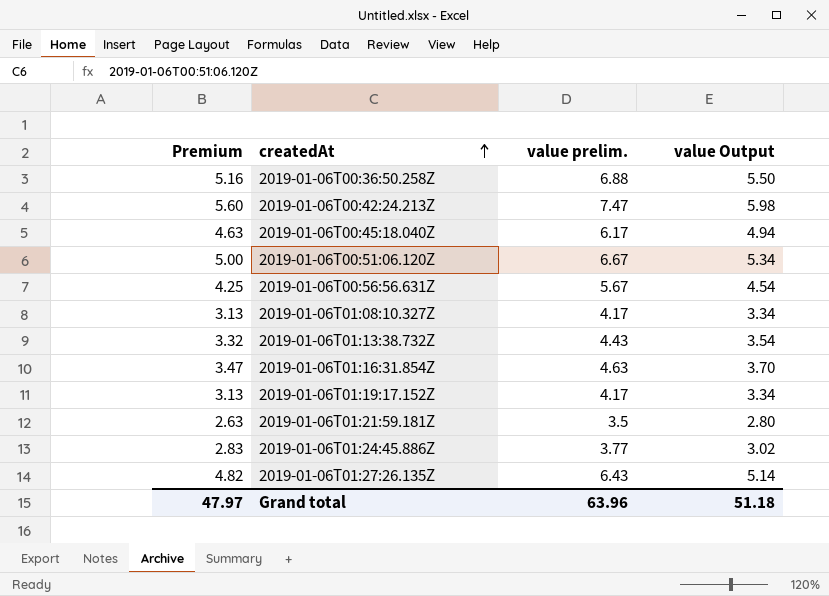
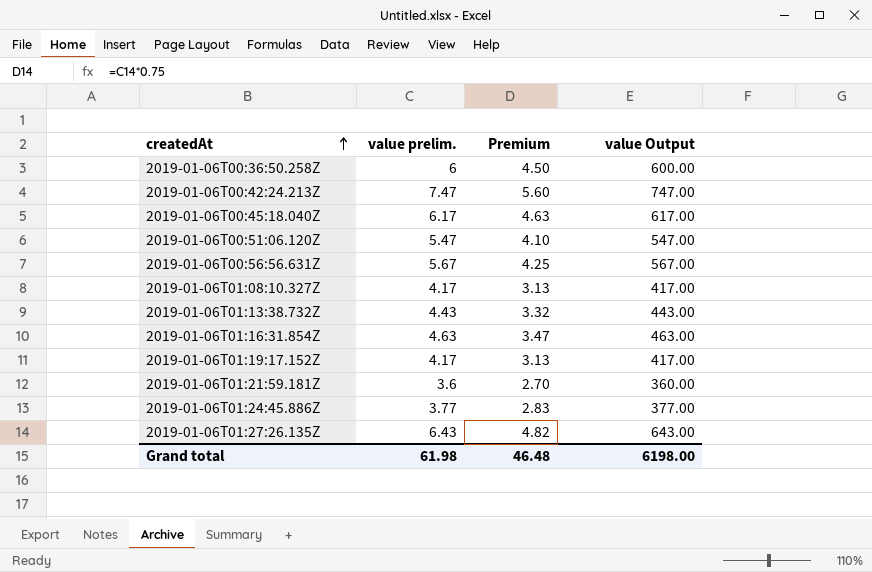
column Premium | position: 1 -> 3
column value Output | formula: [value prelim.] * 0.8 -> [value prelim.] * 100
2019-01-06T00:36:50.258Z | value prelim.: 6.88 -> 6
2019-01-06T00:36:50.258Z | Premium: 5.16 -> 4.50
2019-01-06T00:51:06.120Z | value prelim.: 6.67 -> 5.47
2019-01-06T00:51:06.120Z | Premium: 5.00 -> 4.10
2019-01-06T01:21:59.181Z | value prelim.: 3.5 -> 3.6
2019-01-06T01:21:59.181Z | Premium: 2.63 -> 2.70
Grand total | value prelim.: 63.96 -> 61.98
Grand total | Premium: 47.97 -> 46.48
Grand total | value Output: 51.18 -> 6198.00

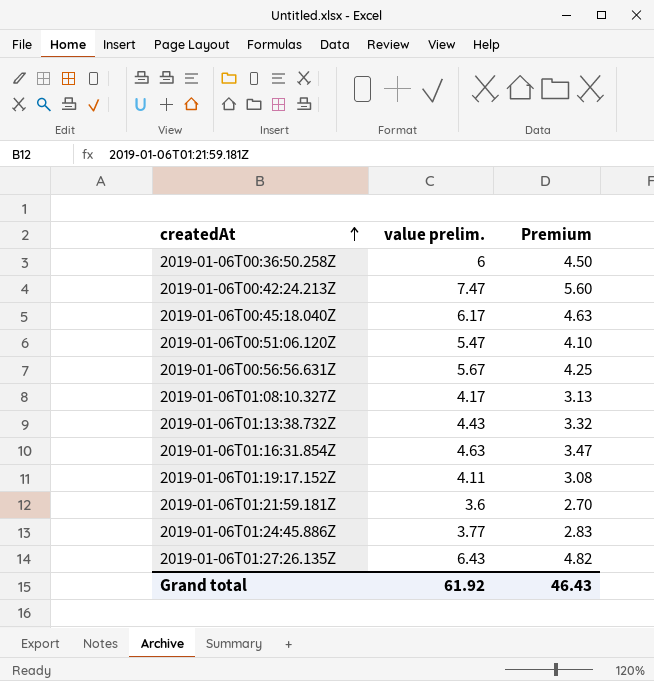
column value Output | formula: [value prelim.] * 100 -> none
2019-01-06T01:19:17.152Z | value prelim.: 4.17 -> 4.11
2019-01-06T01:19:17.152Z | Premium: 3.13 -> 3.08
Grand total | value prelim.: 61.98 -> 61.92
Grand total | Premium: 46.48 -> 46.43

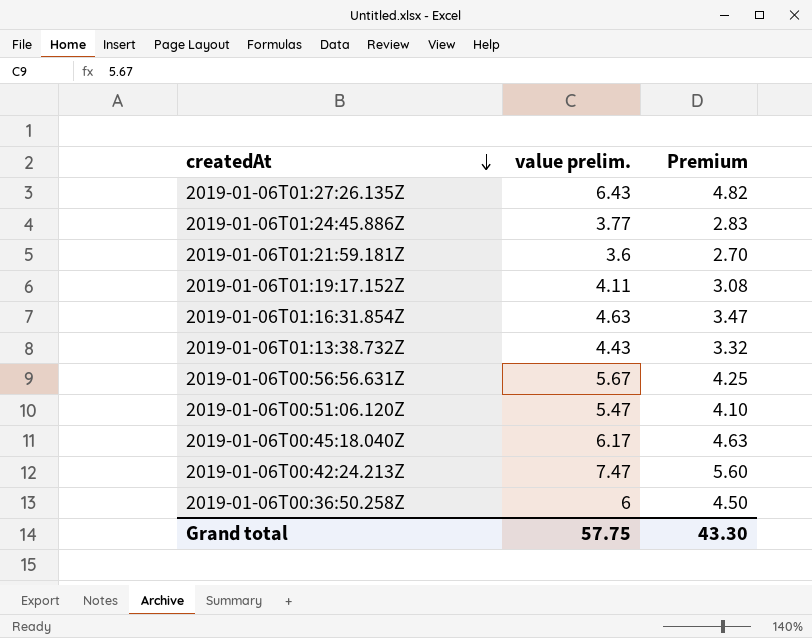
row order: createdAt ascending -> createdAt descending
row 2019-01-06T01:08:10.327Z: 4.17 | 3.13 -> none
Grand total | value prelim.: 61.92 -> 57.75
Grand total | Premium: 46.43 -> 43.30

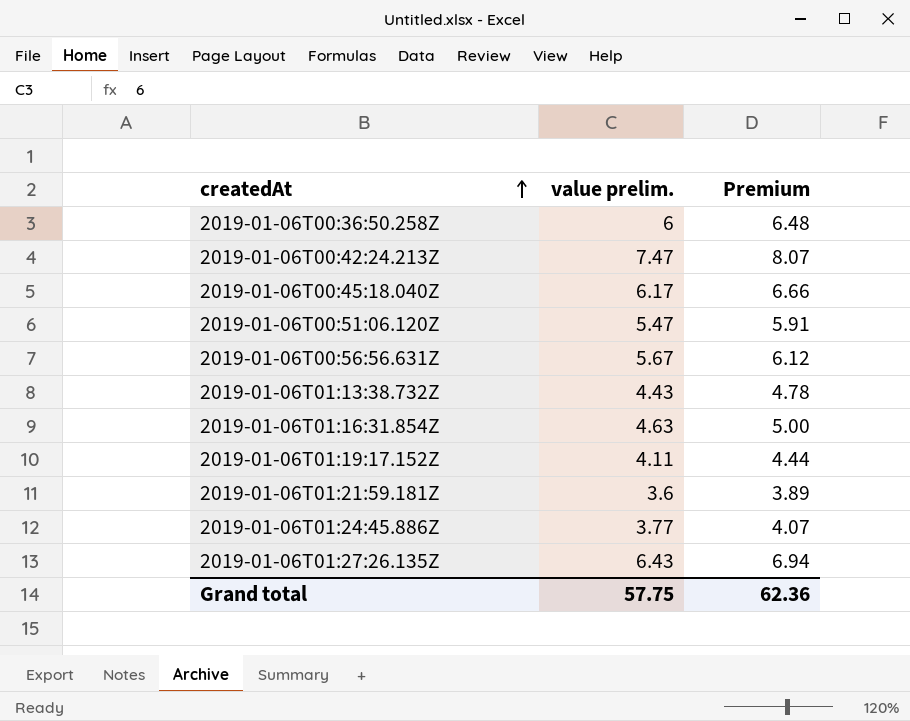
row order: createdAt descending -> createdAt ascending
column Premium | formula: [value prelim.] * 0.75 -> [value prelim.] * 1.08
Grand total | Premium: 43.30 -> 62.36

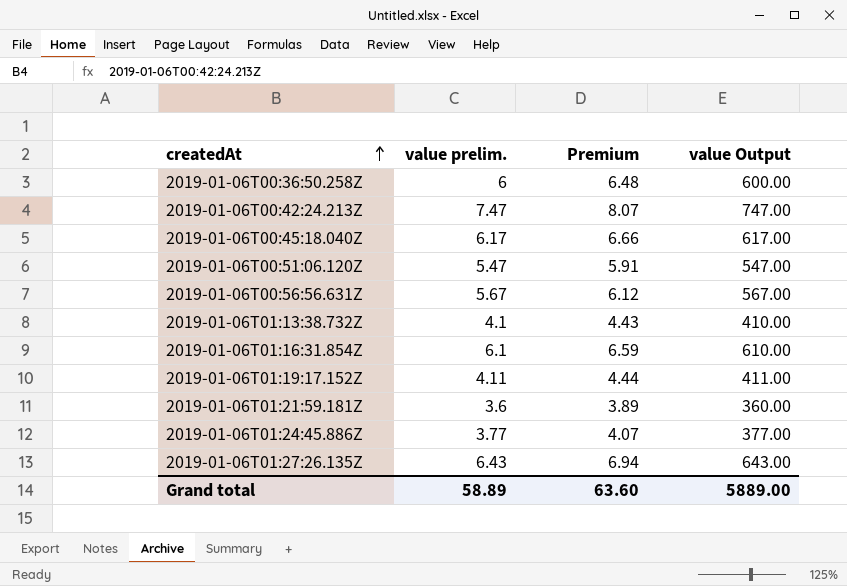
column value Output | formula: none -> [value prelim.] * 100
2019-01-06T01:13:38.732Z | value prelim.: 4.43 -> 4.1
2019-01-06T01:13:38.732Z | Premium: 4.78 -> 4.43
2019-01-06T01:16:31.854Z | value prelim.: 4.63 -> 6.1
2019-01-06T01:16:31.854Z | Premium: 5.00 -> 6.59
Grand total | value prelim.: 57.75 -> 58.89
Grand total | Premium: 62.36 -> 63.60

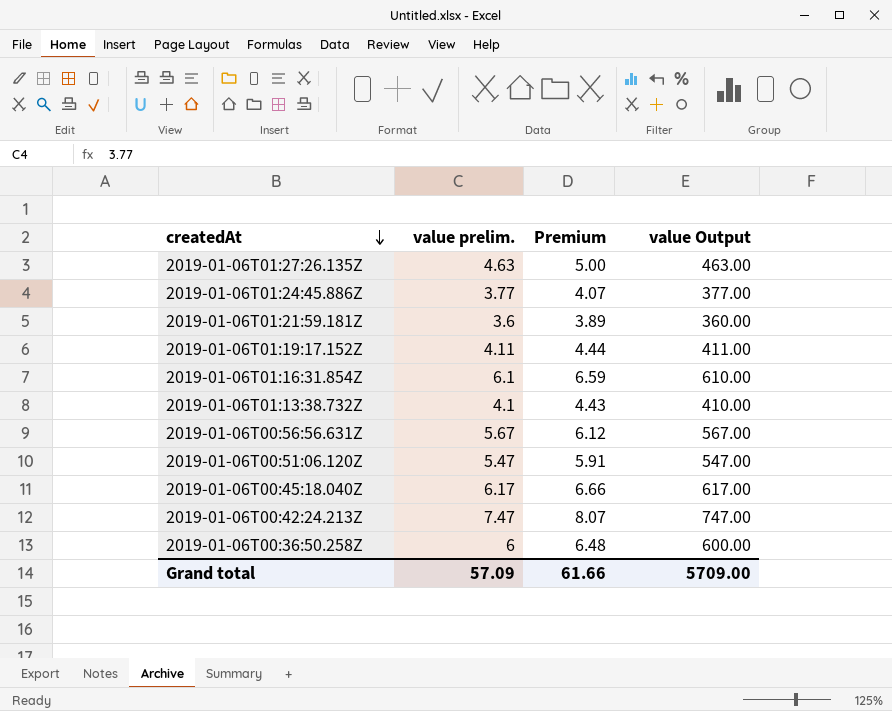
row order: createdAt ascending -> createdAt descending
2019-01-06T01:27:26.135Z | value prelim.: 6.43 -> 4.63
2019-01-06T01:27:26.135Z | Premium: 6.94 -> 5.00
2019-01-06T01:27:26.135Z | value Output: 643.00 -> 463.00
Grand total | value prelim.: 58.89 -> 57.09
Grand total | Premium: 63.60 -> 61.66
Grand total | value Output: 5889.00 -> 5709.00

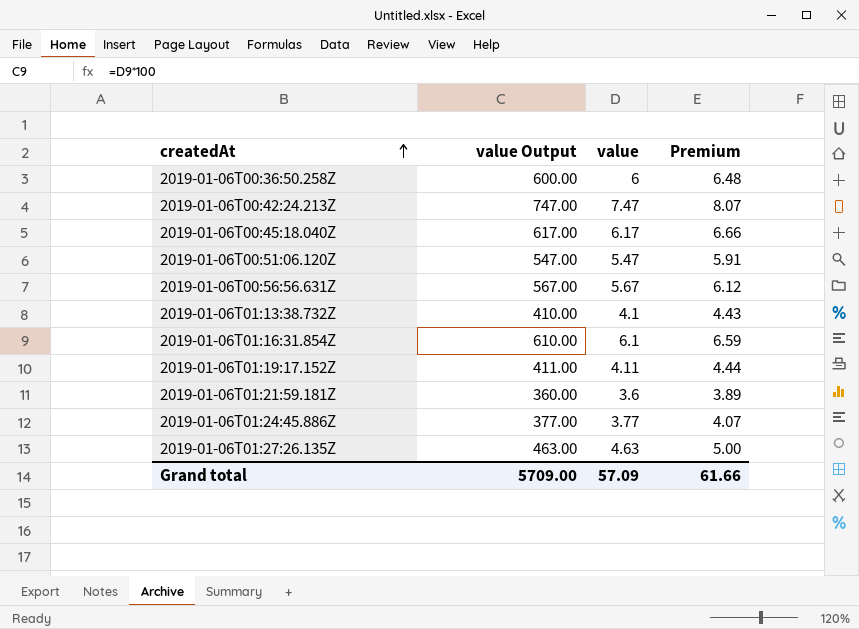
row order: createdAt descending -> createdAt ascending
column value Output | position: 4 -> 2
column name: value prelim. -> value

